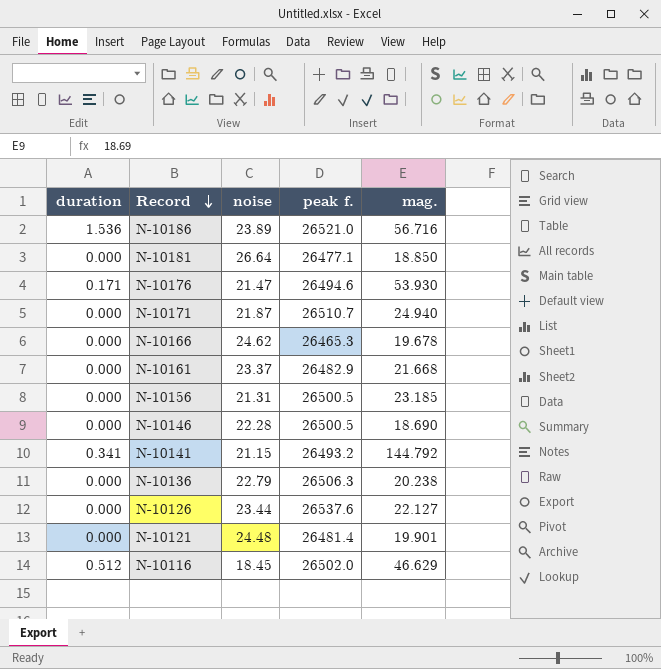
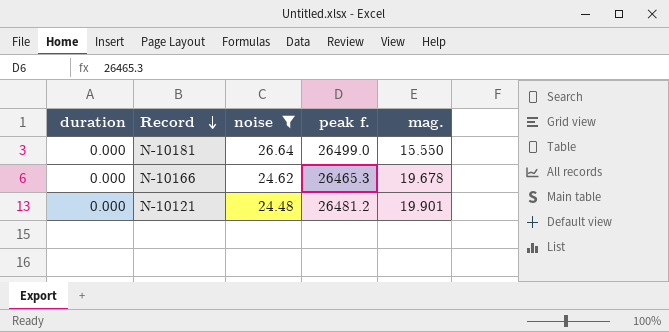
filter: none -> noise >= 24.48
N-10181 | peak f.: 26477.1 -> 26499.0
N-10181 | mag.: 18.850 -> 15.550
N-10121 | peak f.: 26481.4 -> 26481.2

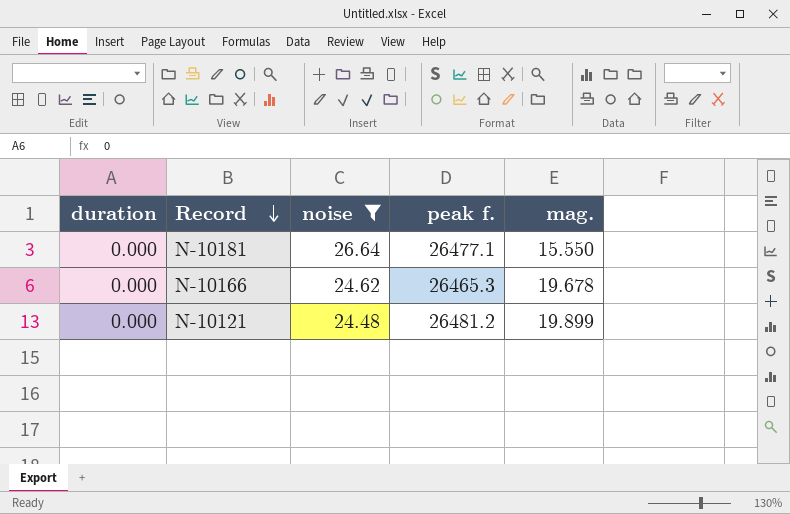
N-10181 | peak f.: 26499.0 -> 26477.1
N-10121 | mag.: 19.901 -> 19.899

